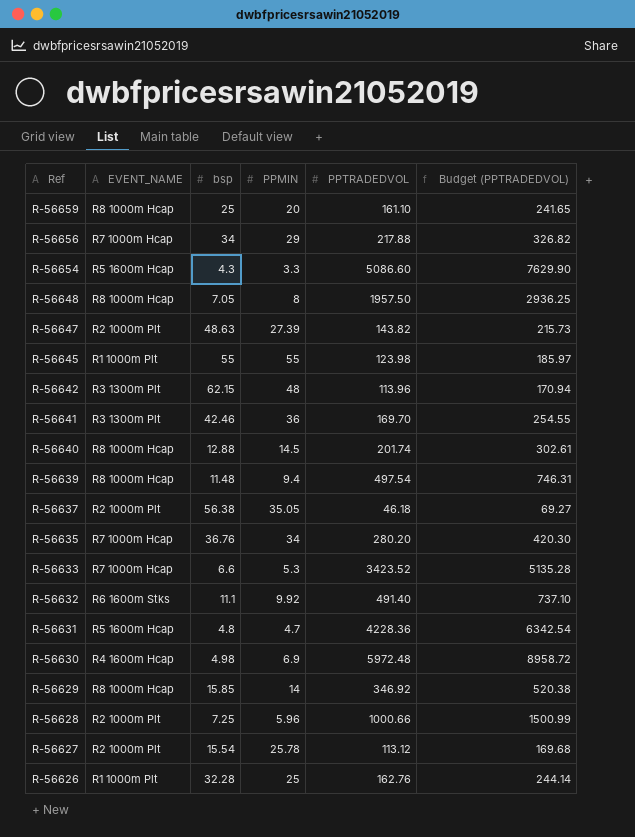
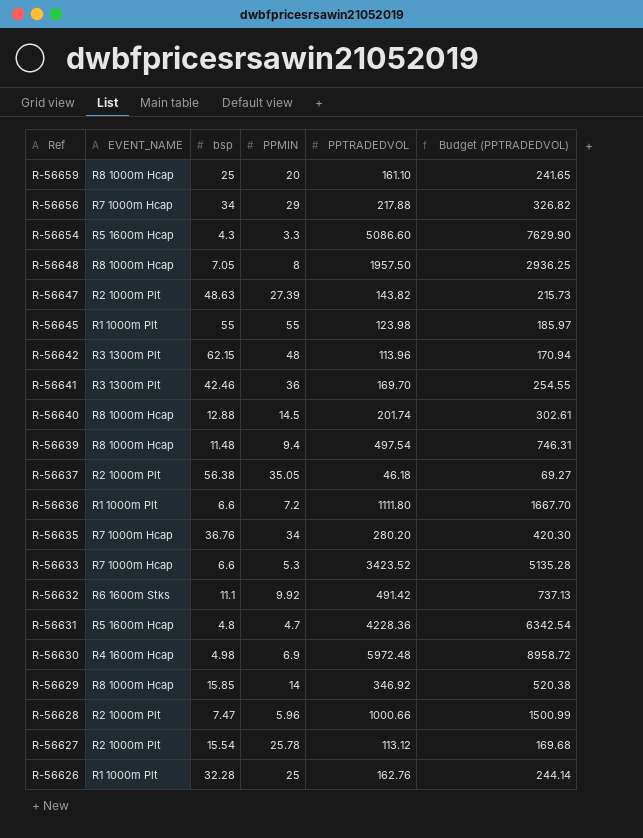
row R-56636: none -> R1 1000m Plt | 6.6 | 7.2 | 1111.80 | 1667.70
R-56632 | PPTRADEDVOL: 491.40 -> 491.42
R-56632 | Budget (PPTRADEDVOL): 737.10 -> 737.13
R-56628 | bsp: 7.25 -> 7.47

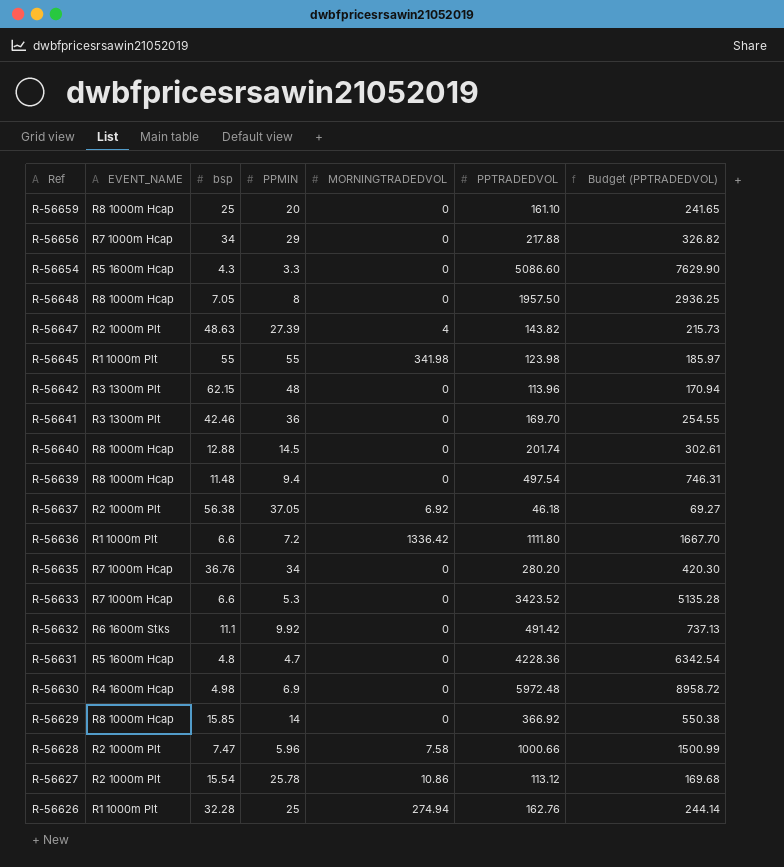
column MORNINGTRADEDVOL | position: none -> 5
R-56637 | PPMIN: 35.05 -> 37.05
R-56629 | PPTRADEDVOL: 346.92 -> 366.92
R-56629 | Budget (PPTRADEDVOL): 520.38 -> 550.38

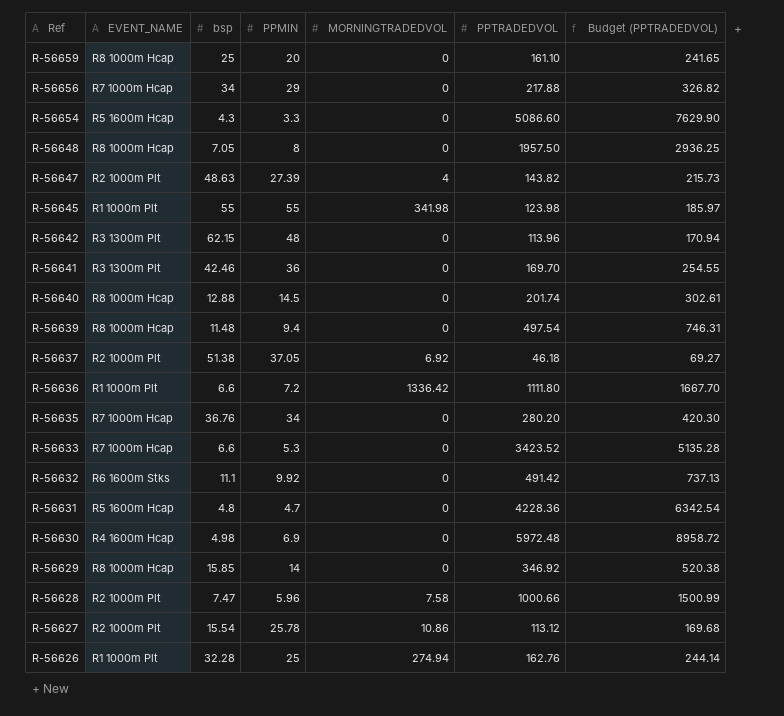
R-56637 | bsp: 56.38 -> 51.38
R-56629 | PPTRADEDVOL: 366.92 -> 346.92
R-56629 | Budget (PPTRADEDVOL): 550.38 -> 520.38

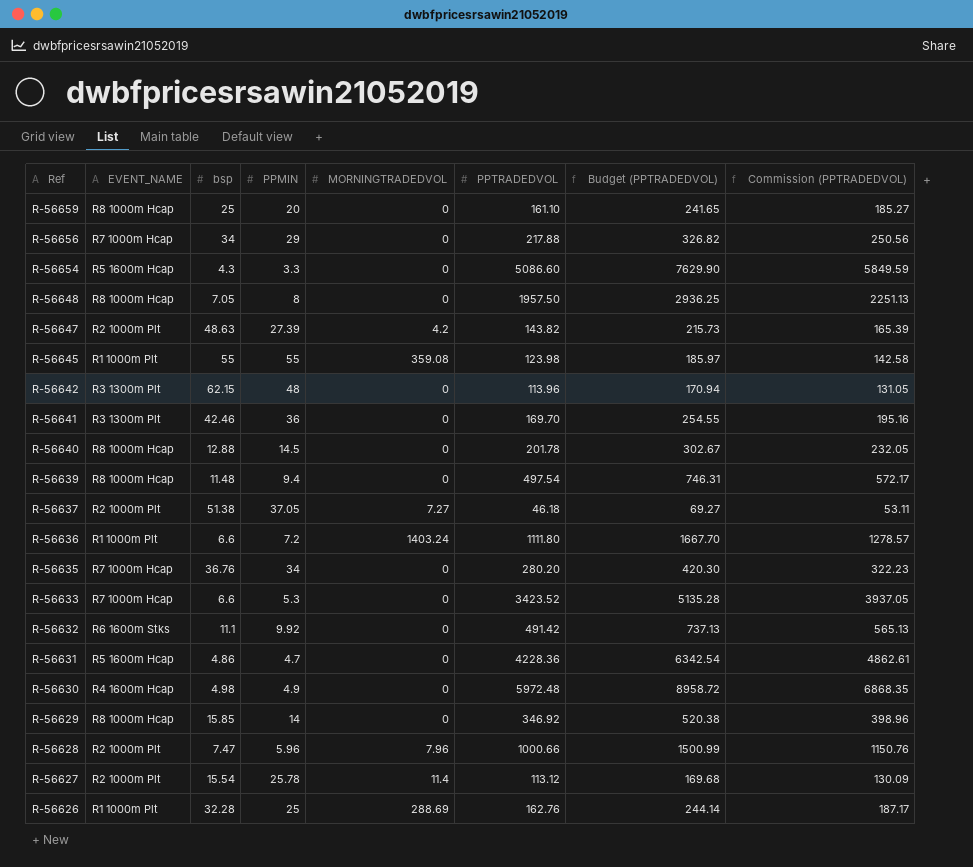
column Commission (PPTRADEDVOL) | formula: none -> [PPTRADEDVOL] * 1.15
R-56647 | MORNINGTRADEDVOL: 4 -> 4.2
R-56645 | MORNINGTRADEDVOL: 341.98 -> 359.08
R-56640 | PPTRADEDVOL: 201.74 -> 201.78
R-56640 | Budget (PPTRADEDVOL): 302.61 -> 302.67
R-56637 | MORNINGTRADEDVOL: 6.92 -> 7.27
R-56636 | MORNINGTRADEDVOL: 1336.42 -> 1403.24
R-56631 | bsp: 4.8 -> 4.86
R-56630 | PPMIN: 6.9 -> 4.9
R-56628 | MORNINGTRADEDVOL: 7.58 -> 7.96
R-56627 | MORNINGTRADEDVOL: 10.86 -> 11.4
R-56626 | MORNINGTRADEDVOL: 274.94 -> 288.69

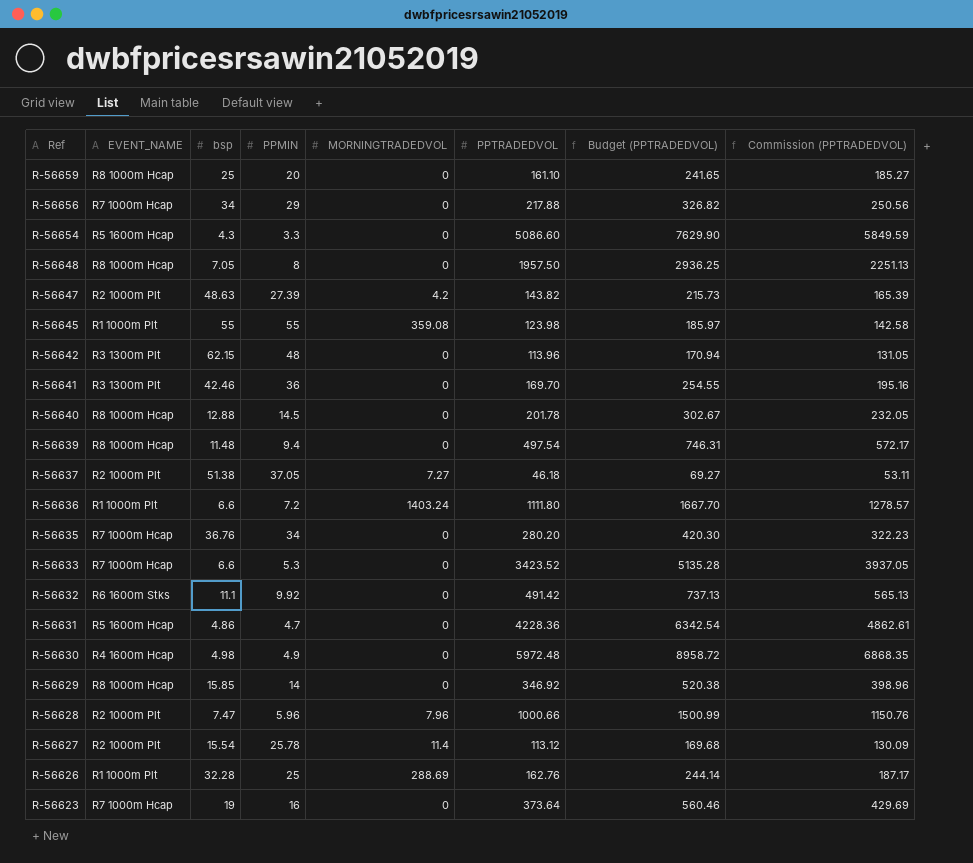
row R-56623: none -> R7 1000m Hcap | 19 | 16 | 0 | 373.64 | 560.46 | 429.69

